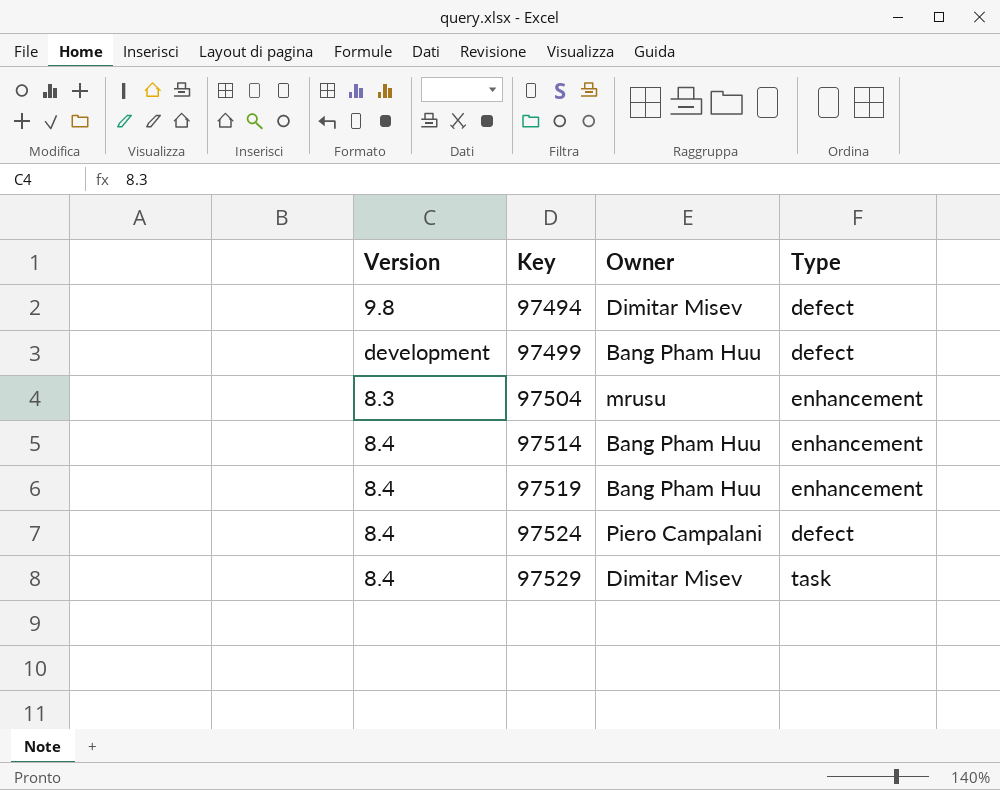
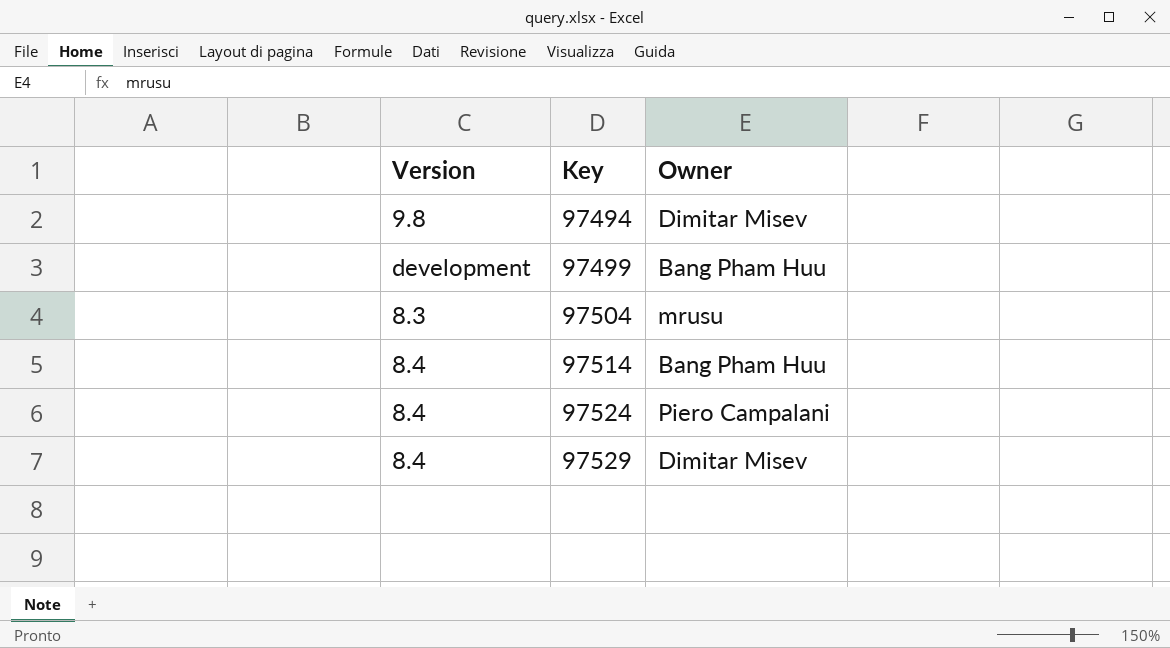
column Type | position: 4 -> none
row 97519: 8.4 | Bang Pham Huu | enhancement -> none

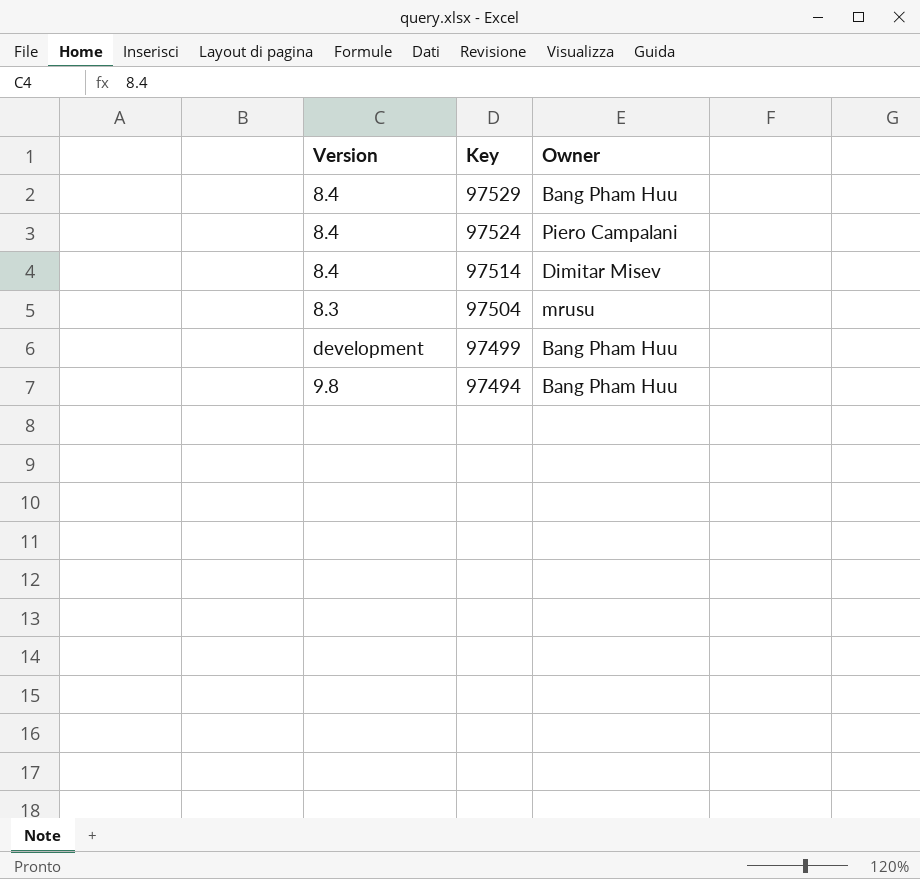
row order: Key ascending -> Key descending
97529 | Owner: Dimitar Misev -> Bang Pham Huu
97514 | Owner: Bang Pham Huu -> Dimitar Misev
97494 | Owner: Dimitar Misev -> Bang Pham Huu

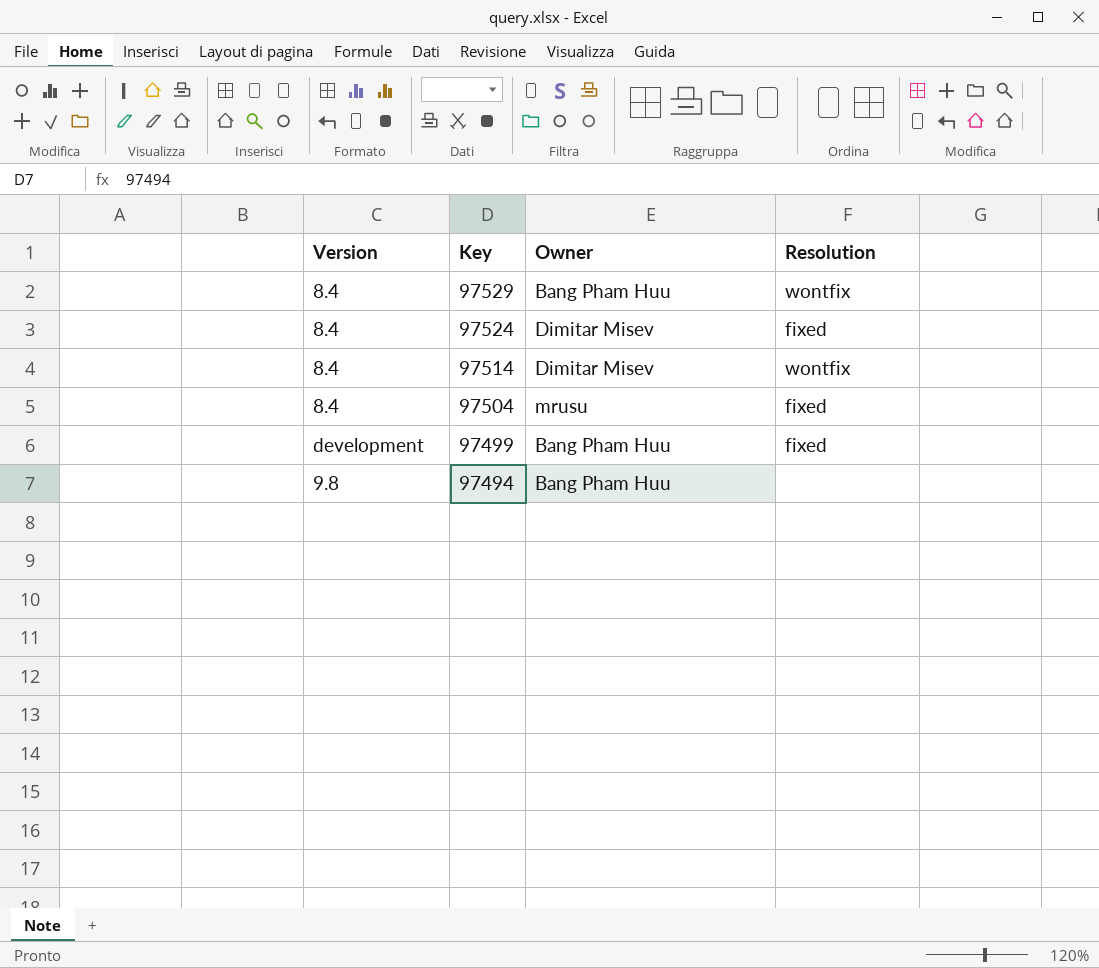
column Resolution | position: none -> 4
97524 | Owner: Piero Campalani -> Dimitar Misev
97504 | Version: 8.3 -> 8.4

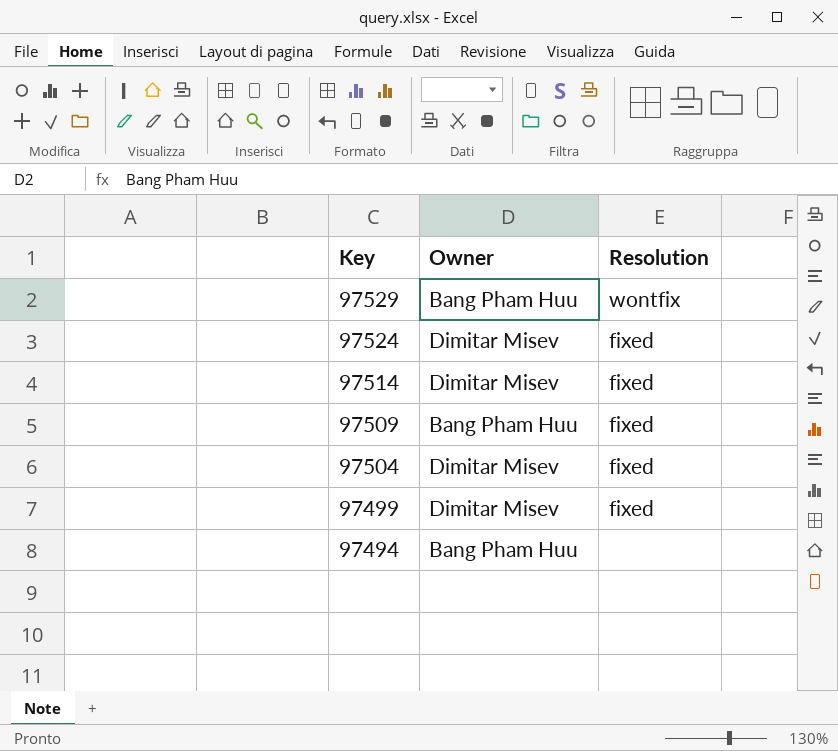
column Version | position: 1 -> none
97514 | Resolution: wontfix -> fixed
row 97509: none -> Bang Pham Huu | fixed
97504 | Owner: mrusu -> Dimitar Misev
97499 | Owner: Bang Pham Huu -> Dimitar Misev

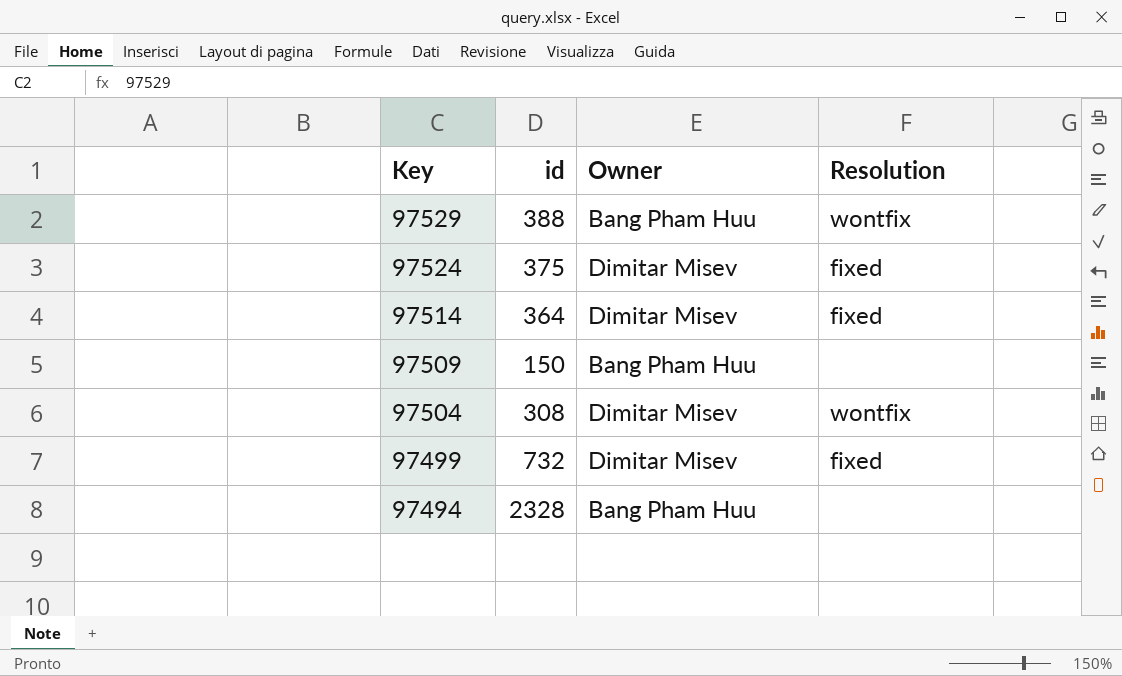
column id | position: none -> 2
97509 | Resolution: fixed -> none
97504 | Resolution: fixed -> wontfix

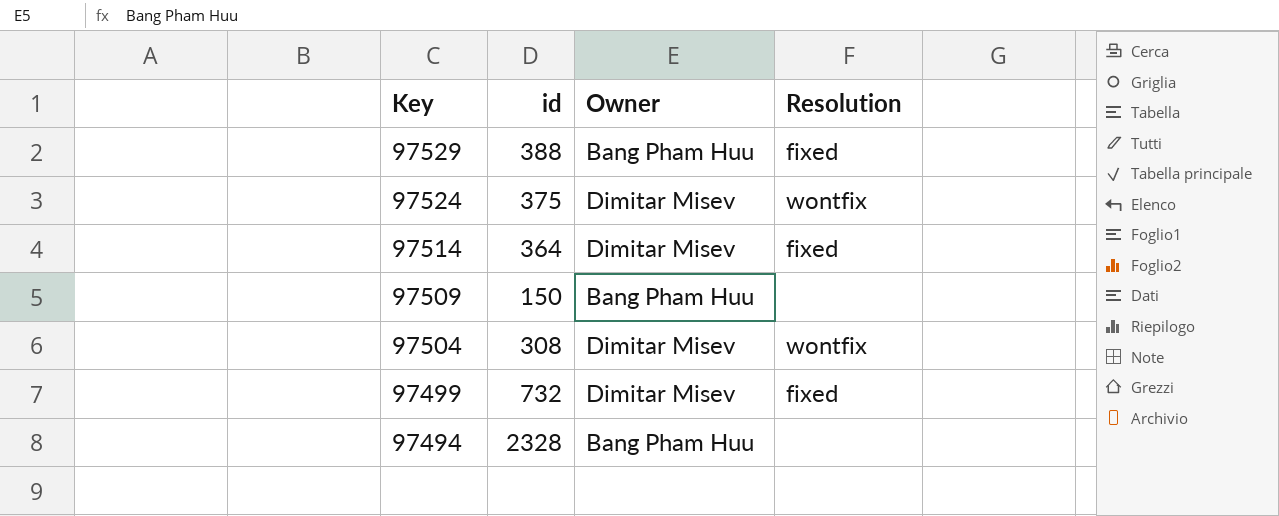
97529 | Resolution: wontfix -> fixed
97524 | Resolution: fixed -> wontfix

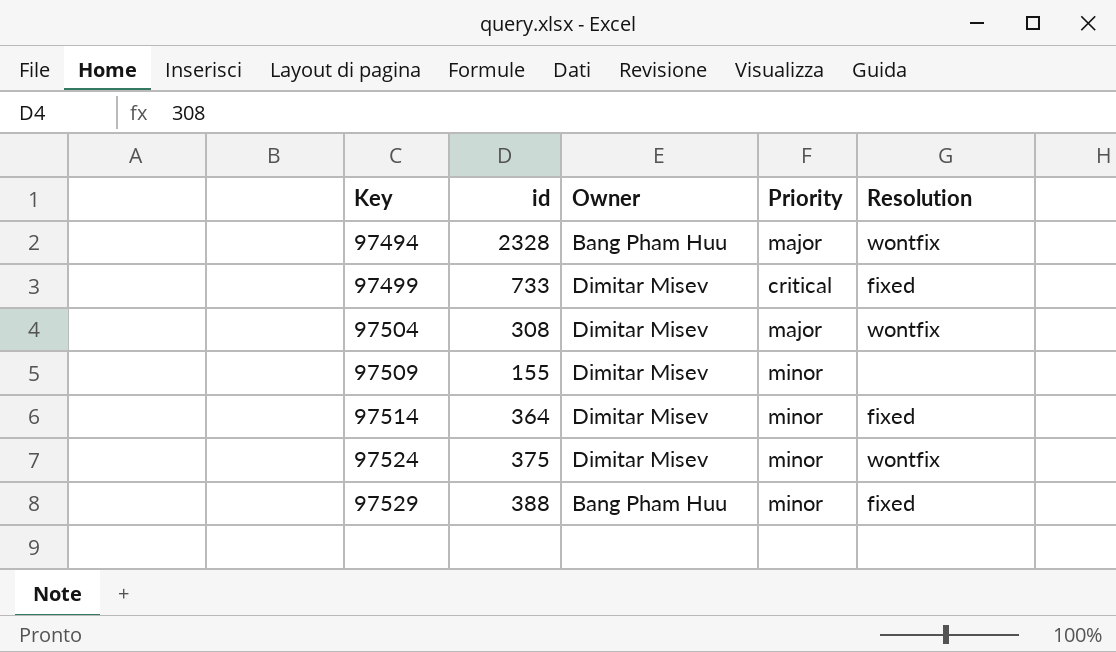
row order: Key descending -> Key ascending
column Priority | position: none -> 4
97494 | Resolution: none -> wontfix
97499 | id: 732 -> 733
97509 | id: 150 -> 155
97509 | Owner: Bang Pham Huu -> Dimitar Misev

